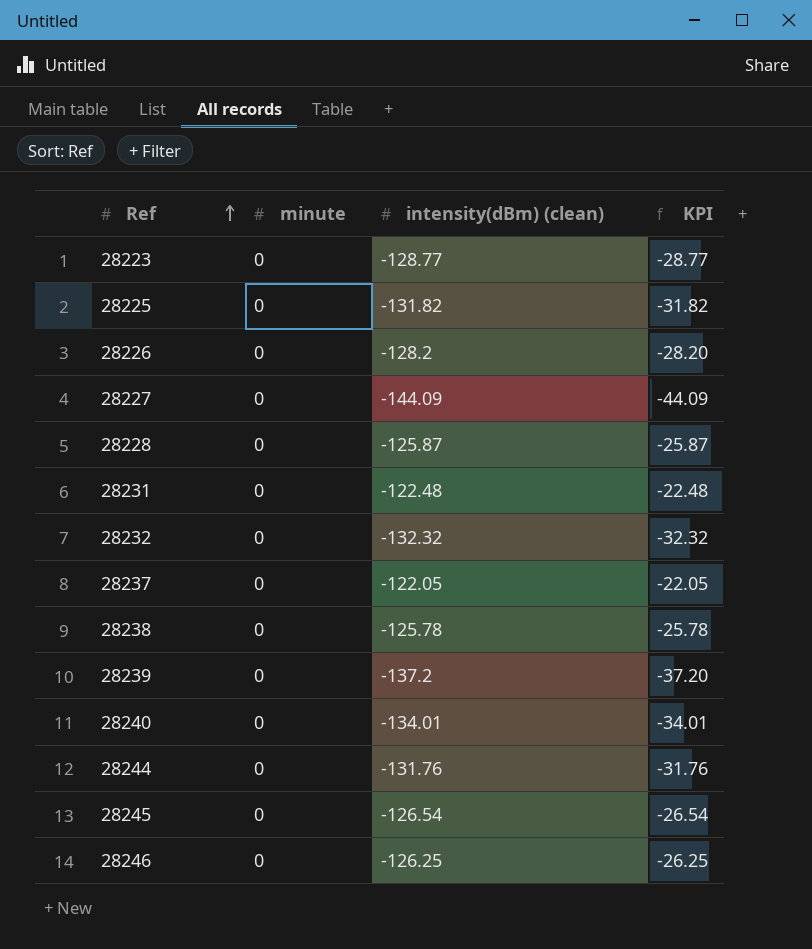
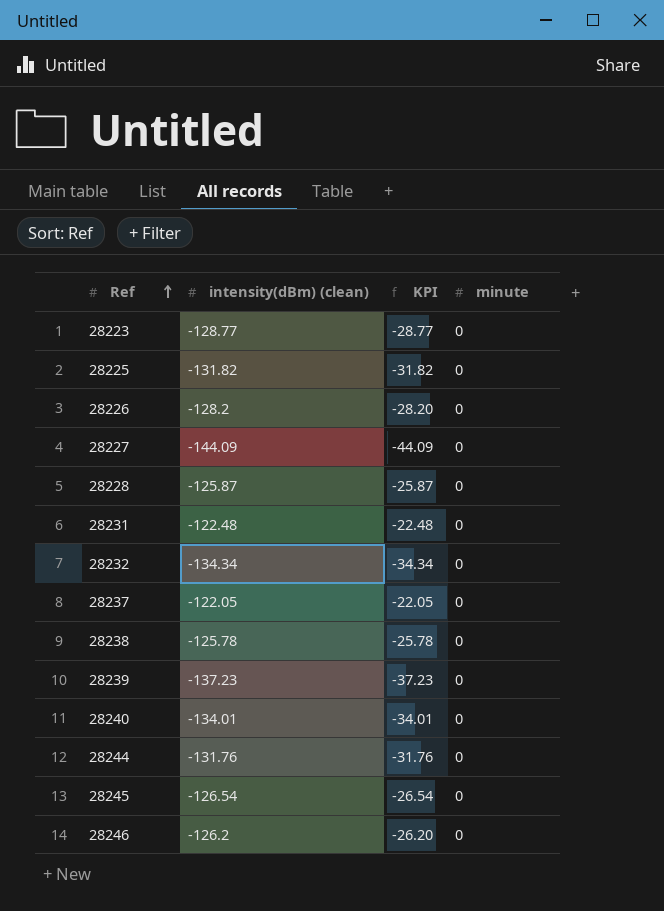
column minute | position: 2 -> 4
28232 | intensity(dBm) (clean): -132.32 -> -134.34
28232 | KPI: -32.32 -> -34.34
28239 | intensity(dBm) (clean): -137.2 -> -137.23
28239 | KPI: -37.20 -> -37.23
28246 | intensity(dBm) (clean): -126.25 -> -126.2
28246 | KPI: -26.25 -> -26.20

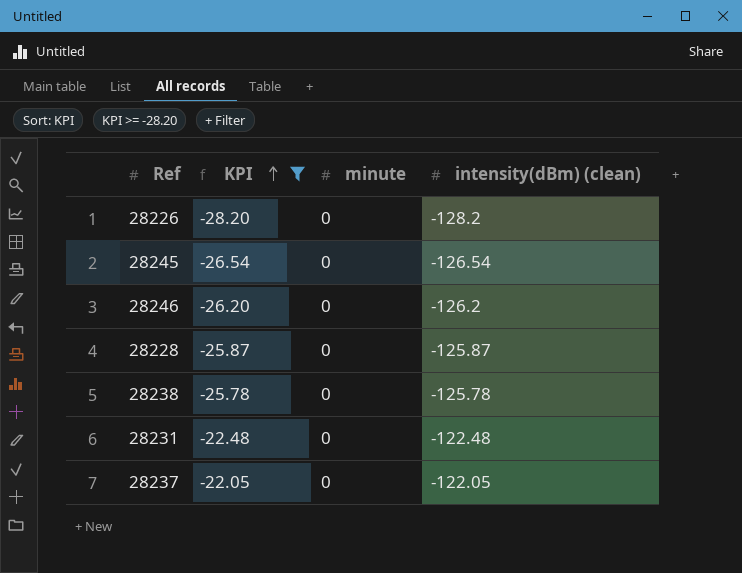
filter: none -> KPI >= -28.20
row order: Ref ascending -> KPI ascending
column intensity(dBm) (clean) | position: 2 -> 4

